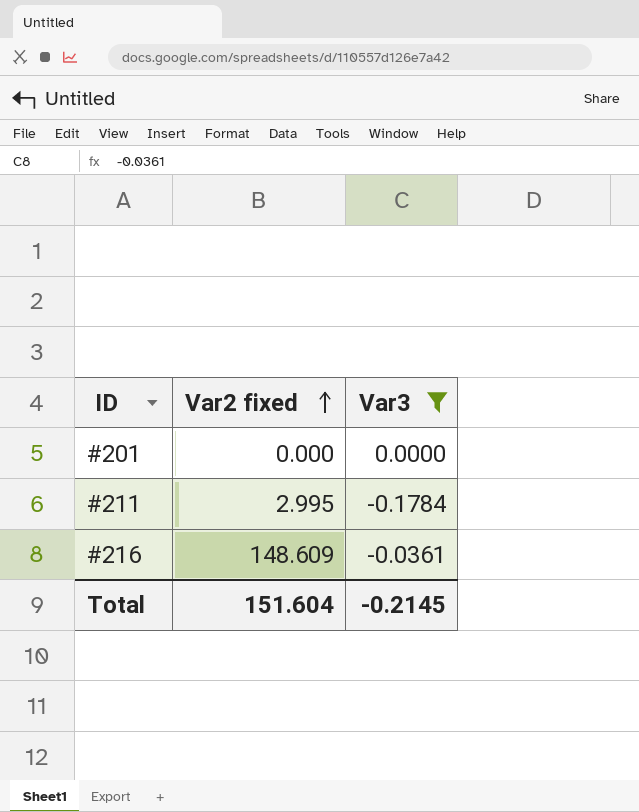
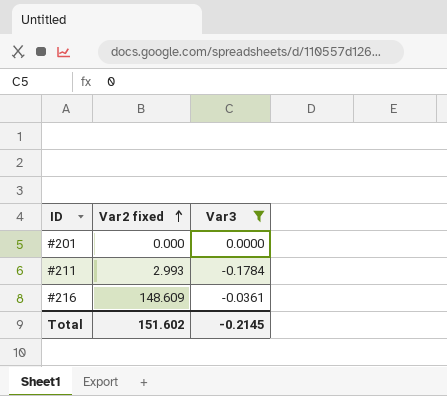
#211 | Var2 fixed: 2.995 -> 2.993
Total | Var2 fixed: 151.604 -> 151.602

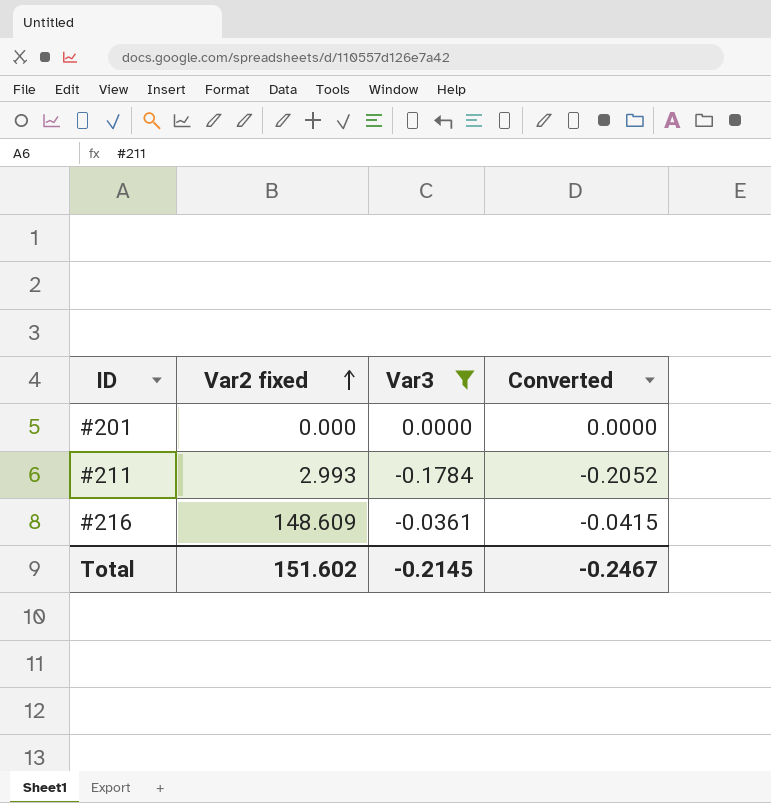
column Converted | formula: none -> [Var3] * 1.15

